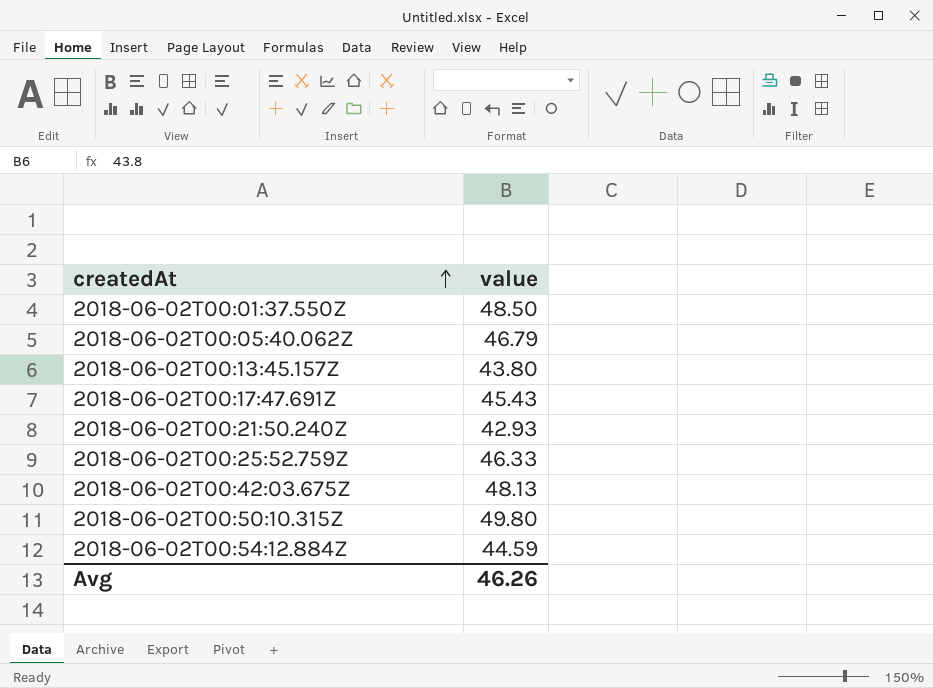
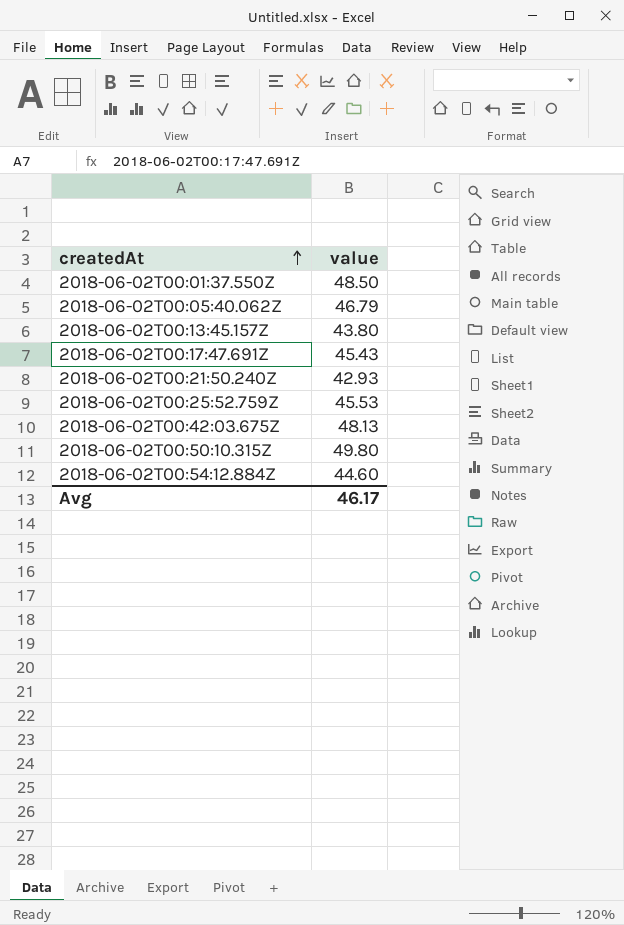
2018-06-02T00:25:52.759Z | value: 46.33 -> 45.53
2018-06-02T00:54:12.884Z | value: 44.59 -> 44.60
Avg | value: 46.26 -> 46.17

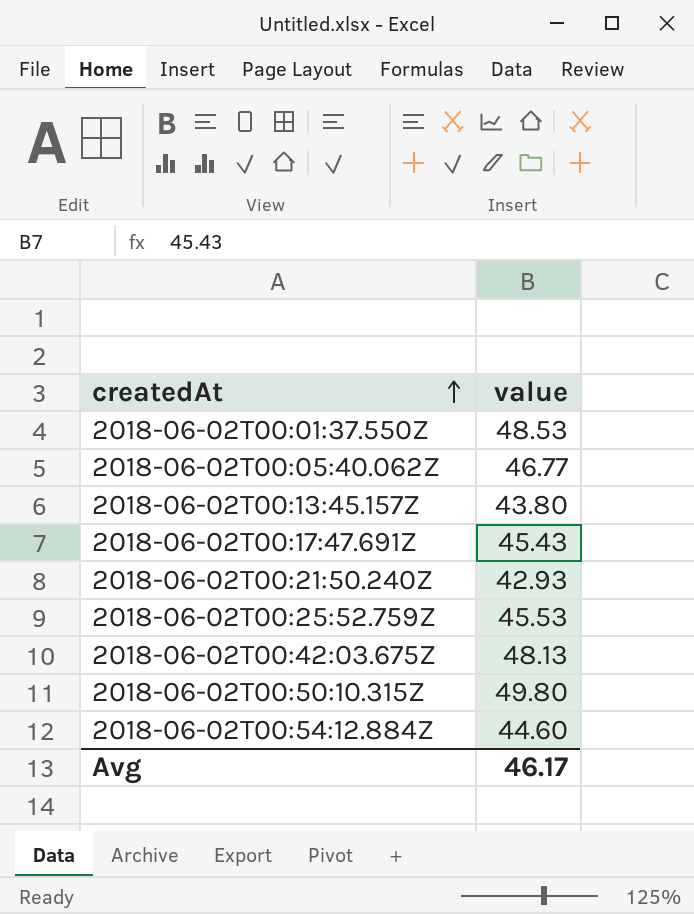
2018-06-02T00:01:37.550Z | value: 48.50 -> 48.53
2018-06-02T00:05:40.062Z | value: 46.79 -> 46.77

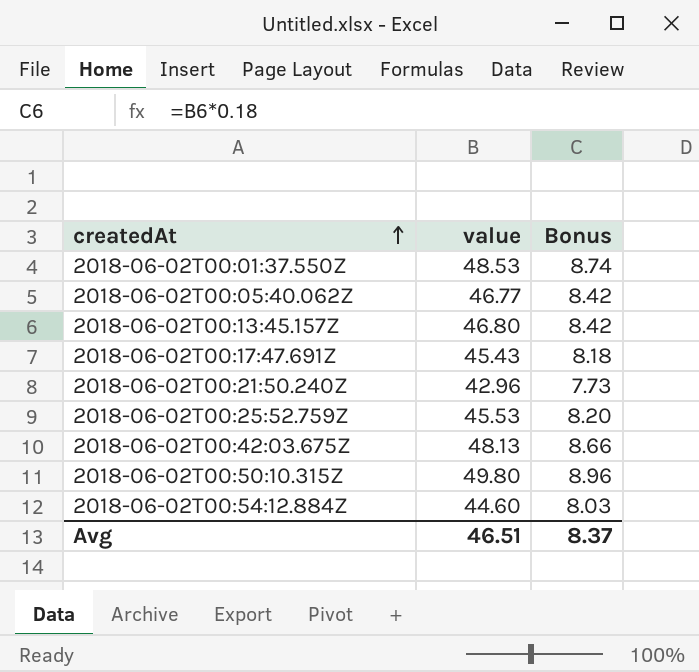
column Bonus | formula: none -> [value] * 0.18
2018-06-02T00:13:45.157Z | value: 43.80 -> 46.80
2018-06-02T00:21:50.240Z | value: 42.93 -> 42.96
Avg | value: 46.17 -> 46.51

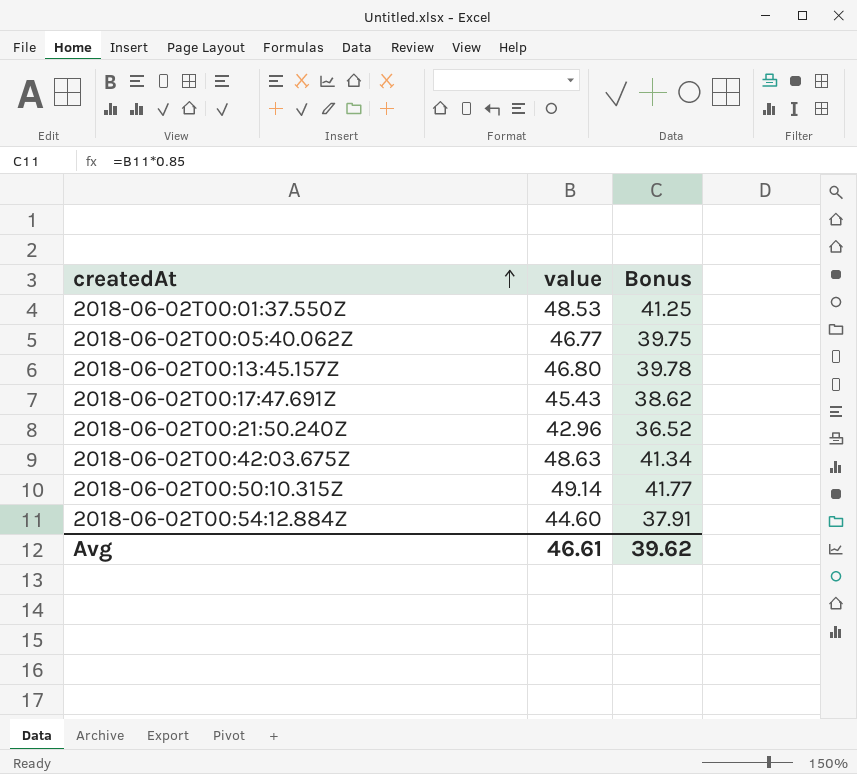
column Bonus | formula: [value] * 0.18 -> [value] * 0.85
row 2018-06-02T00:25:52.759Z: 45.53 | 8.20 -> none
2018-06-02T00:42:03.675Z | value: 48.13 -> 48.63
2018-06-02T00:50:10.315Z | value: 49.80 -> 49.14
Avg | value: 46.51 -> 46.61
Avg | Bonus: 8.37 -> 39.62

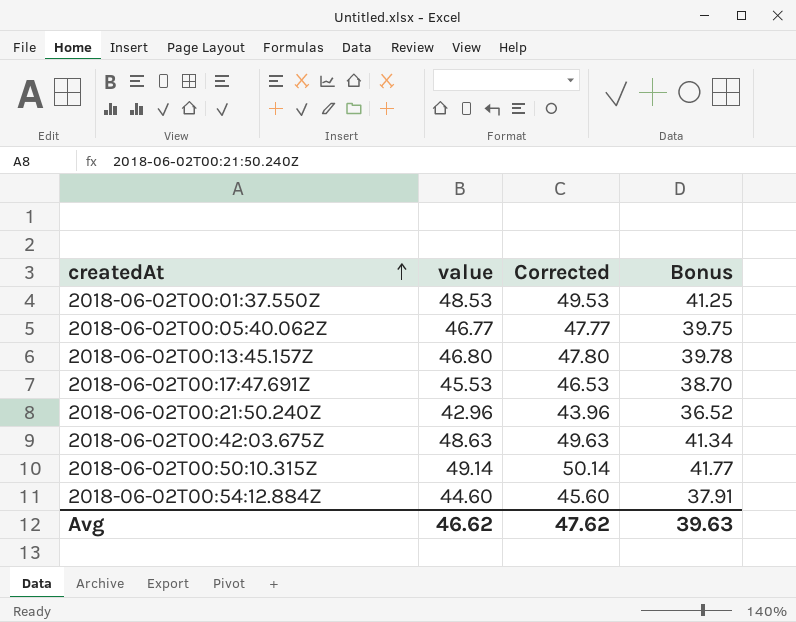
column Corrected | formula: none -> [value] + 1
2018-06-02T00:17:47.691Z | value: 45.43 -> 45.53
2018-06-02T00:17:47.691Z | Bonus: 38.62 -> 38.70
Avg | value: 46.61 -> 46.62
Avg | Bonus: 39.62 -> 39.63

